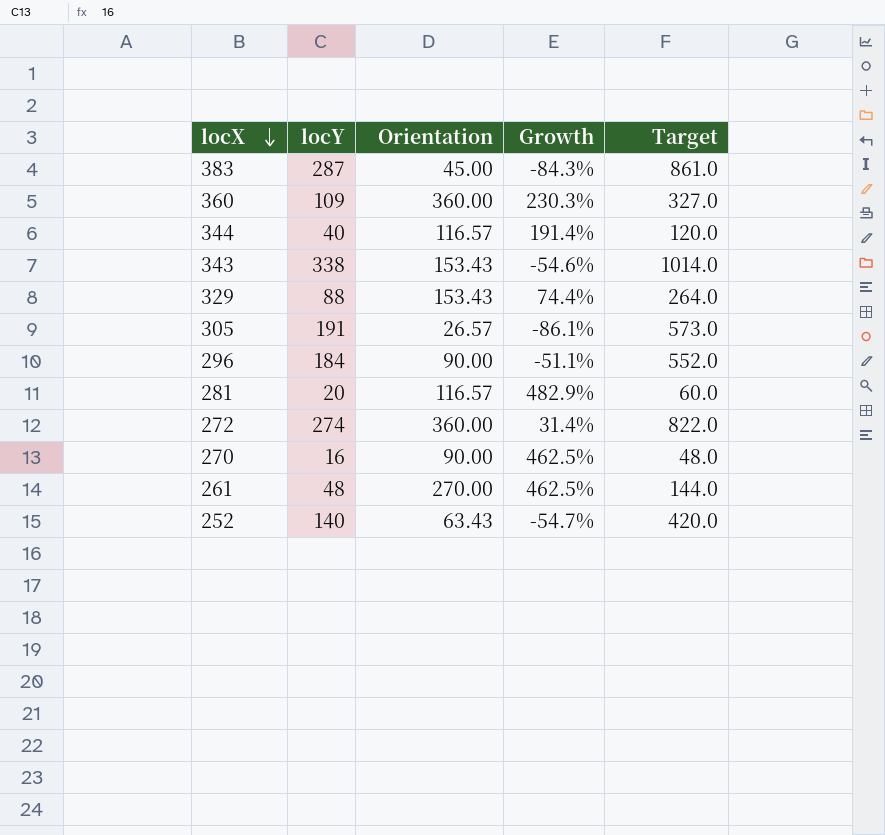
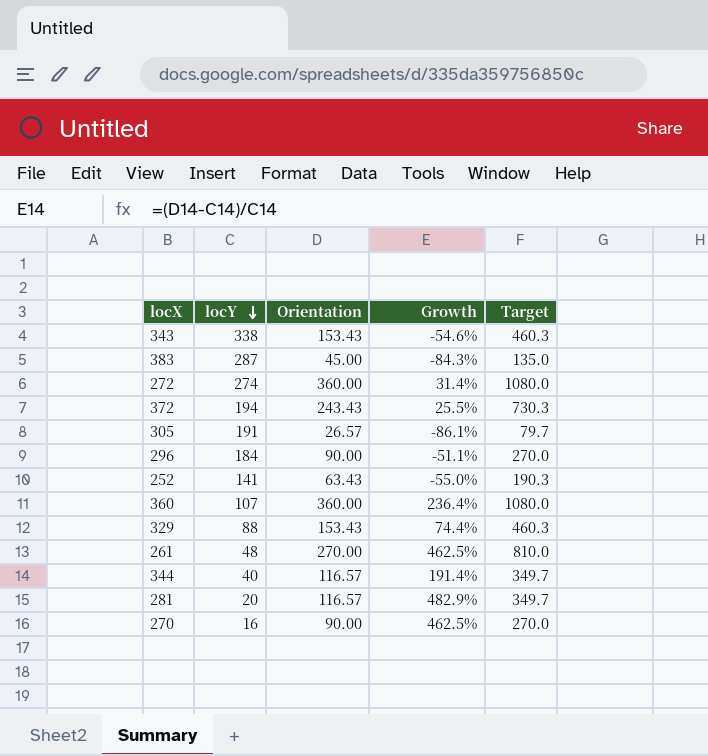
row order: locX descending -> locY descending
column Target | formula: [locY] * 3 -> [Orientation] * 3
row 372: none -> 194 | 243.43 | 25.5% | 730.3
252 | locY: 140 -> 141
252 | Growth: -54.7% -> -55.0%
360 | locY: 109 -> 107
360 | Growth: 230.3% -> 236.4%

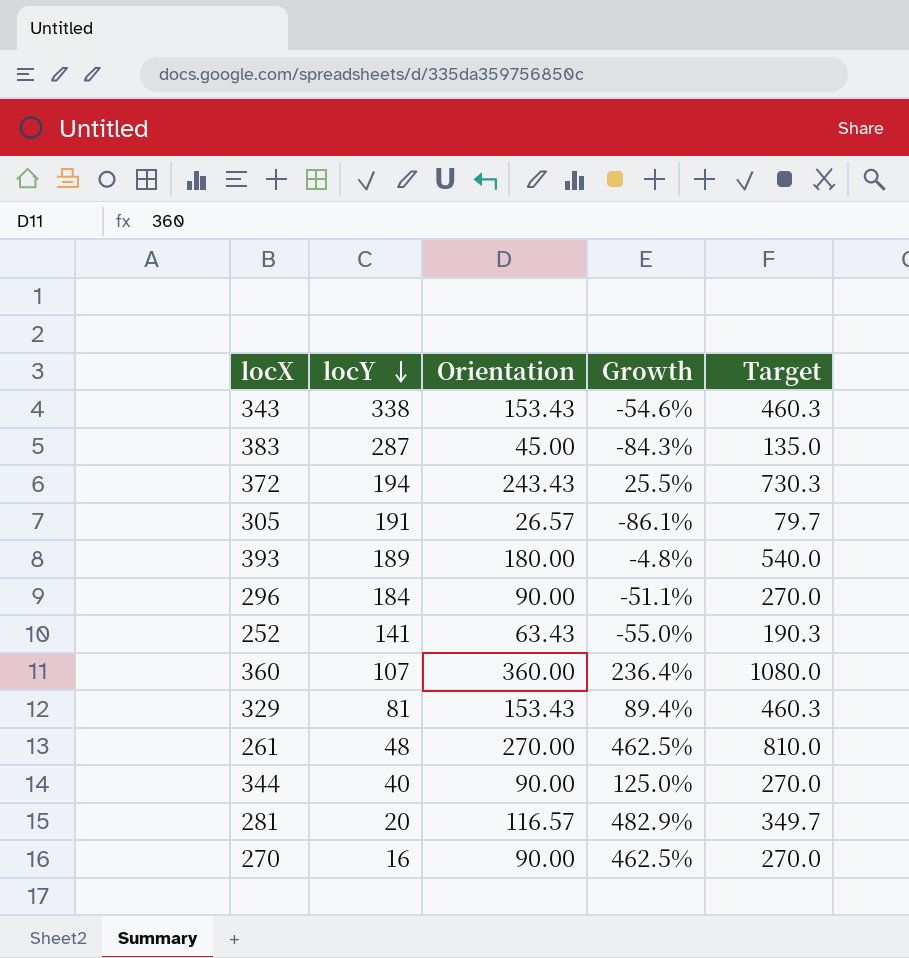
row 272: 274 | 360.00 | 31.4% | 1080.0 -> none
row 393: none -> 189 | 180.00 | -4.8% | 540.0
329 | locY: 88 -> 81
329 | Growth: 74.4% -> 89.4%
344 | Orientation: 116.57 -> 90.00
344 | Growth: 191.4% -> 125.0%
344 | Target: 349.7 -> 270.0

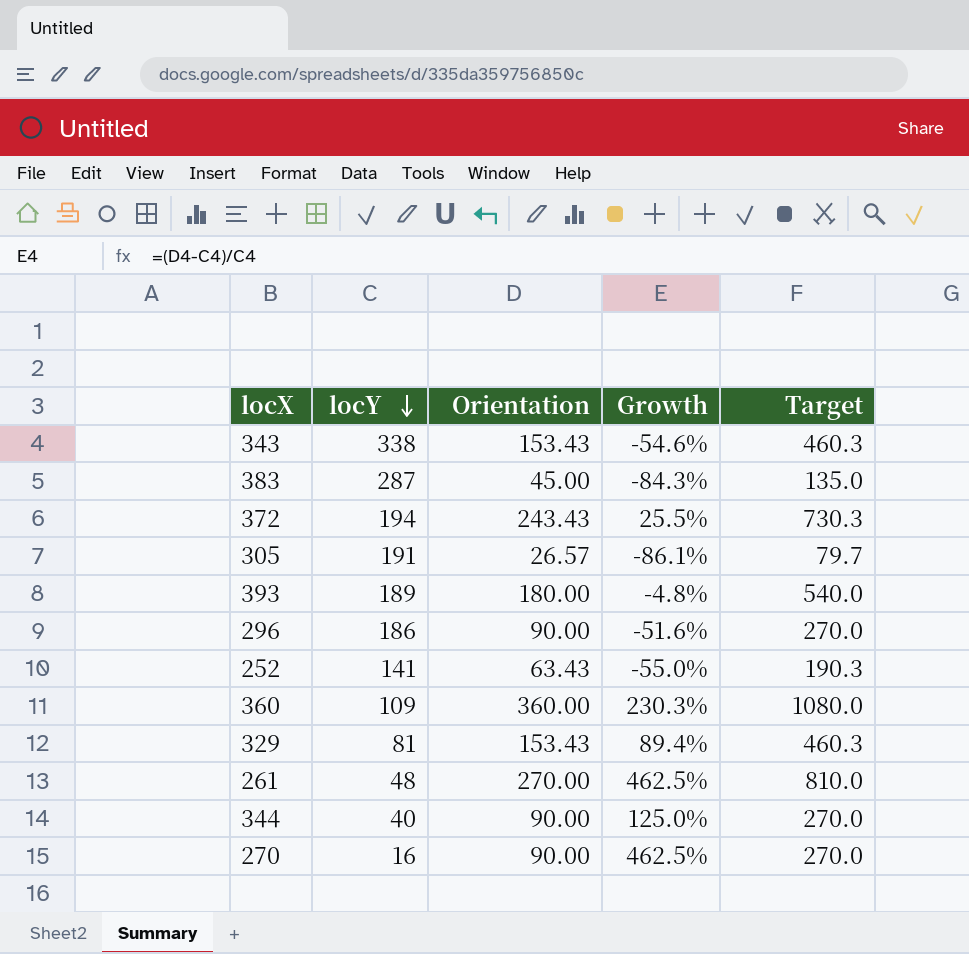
row 281: 20 | 116.57 | 482.9% | 349.7 -> none
296 | locY: 184 -> 186
296 | Growth: -51.1% -> -51.6%
360 | locY: 107 -> 109
360 | Growth: 236.4% -> 230.3%

